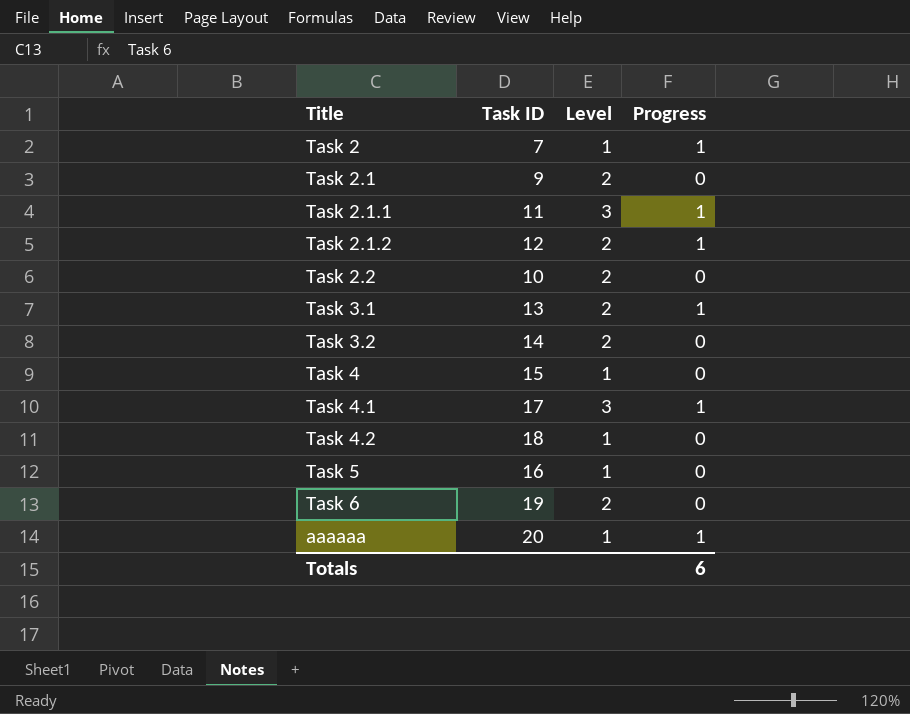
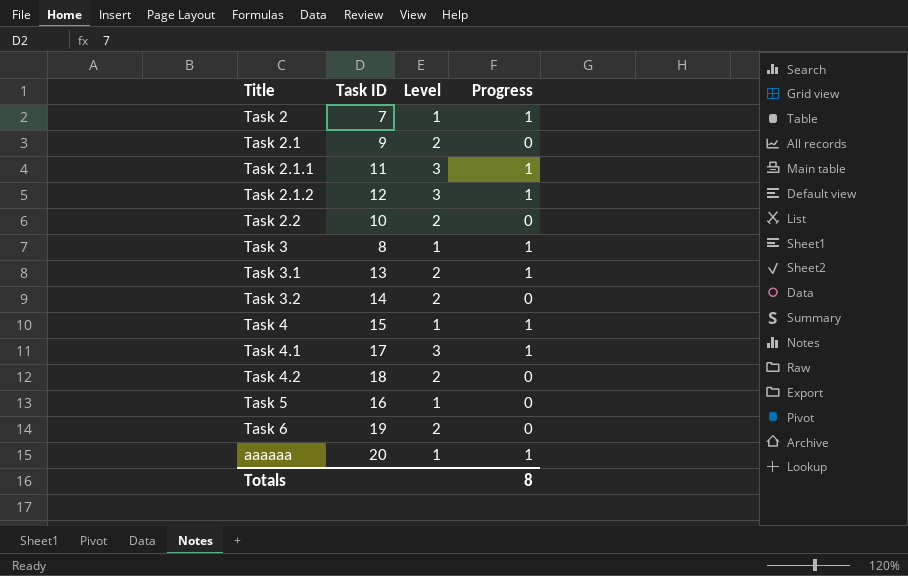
Task 2.1.2 | Level: 2 -> 3
row Task 3: none -> 8 | 1 | 1
Task 4 | Progress: 0 -> 1
Task 4.2 | Level: 1 -> 2
Totals | Progress: 6 -> 8

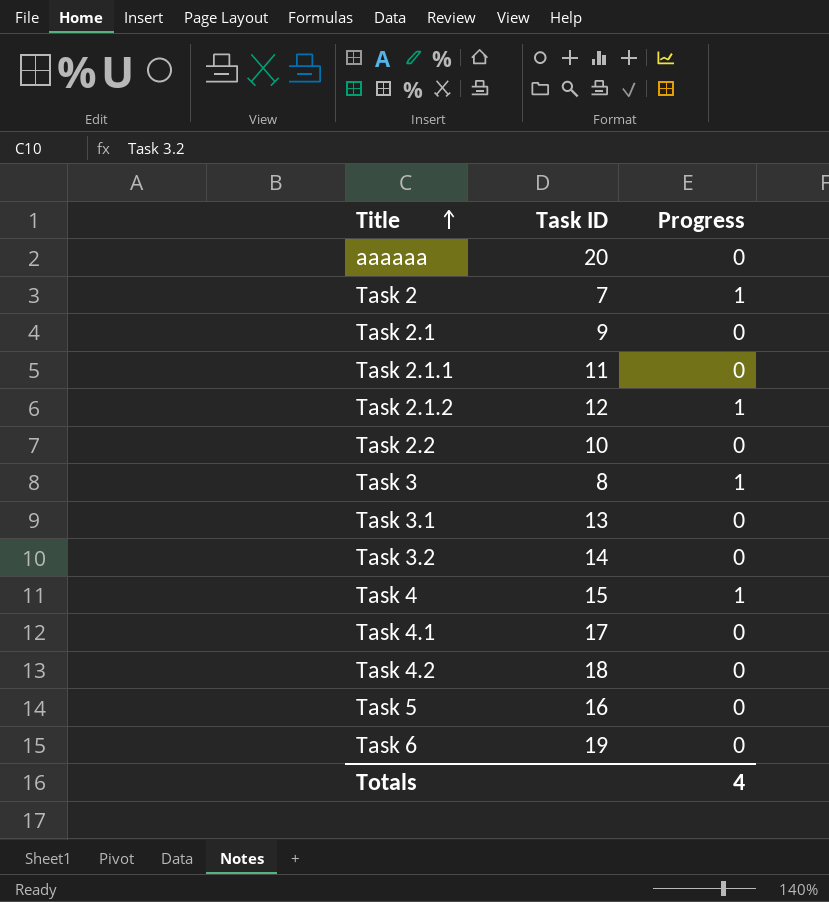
row order: none -> Title ascending
column Level | position: 3 -> none
aaaaaa | Progress: 1 -> 0
Task 2.1.1 | Progress: 1 -> 0
Task 3.1 | Progress: 1 -> 0
Task 4.1 | Progress: 1 -> 0
Totals | Progress: 8 -> 4

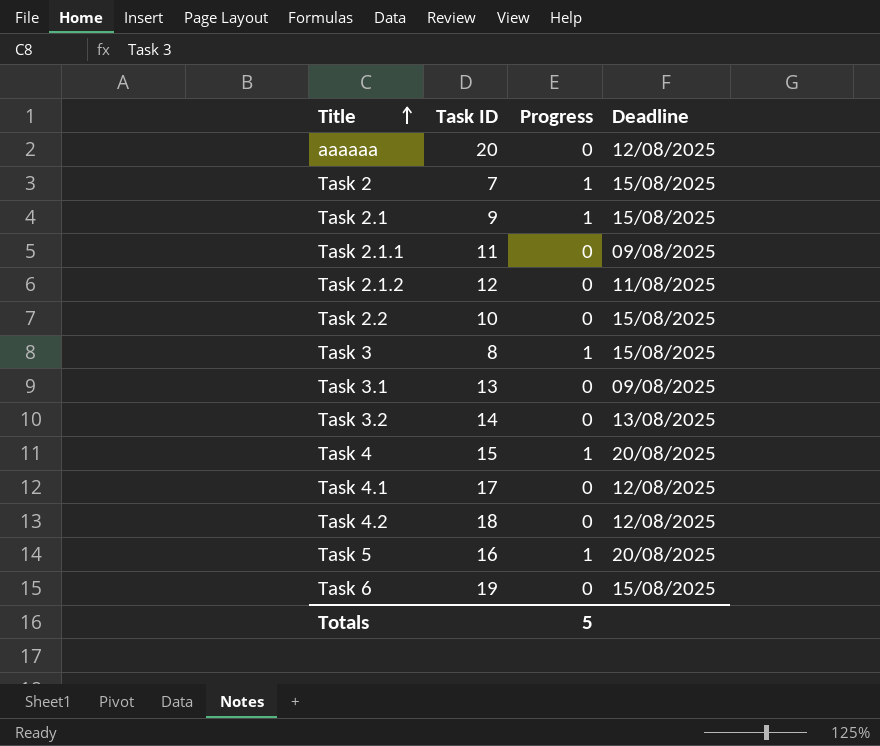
column Deadline | position: none -> 4
Task 2.1 | Progress: 0 -> 1
Task 2.1.2 | Progress: 1 -> 0
Task 5 | Progress: 0 -> 1
Totals | Progress: 4 -> 5

